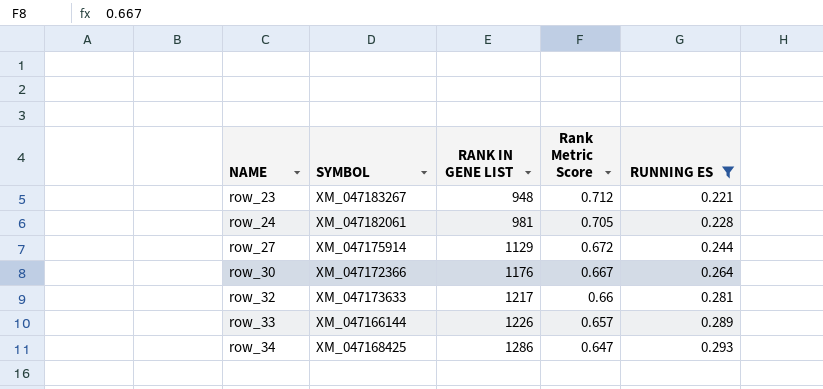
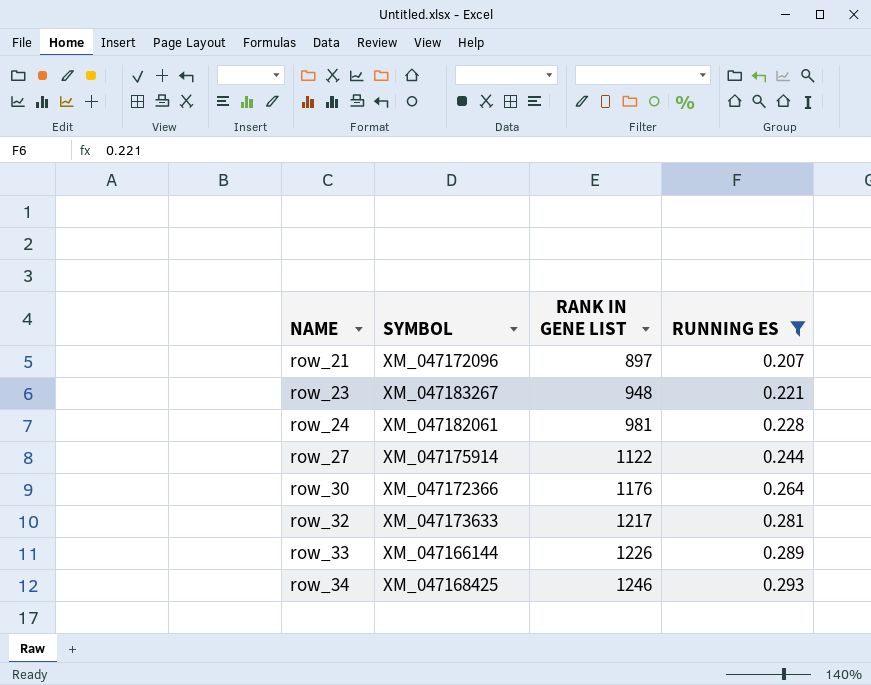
column Rank Metric Score | position: 4 -> none
row row_21: none -> XM_047172096 | 897 | 0.207
row_27 | RANK IN GENE LIST: 1129 -> 1122
row_34 | RANK IN GENE LIST: 1286 -> 1246

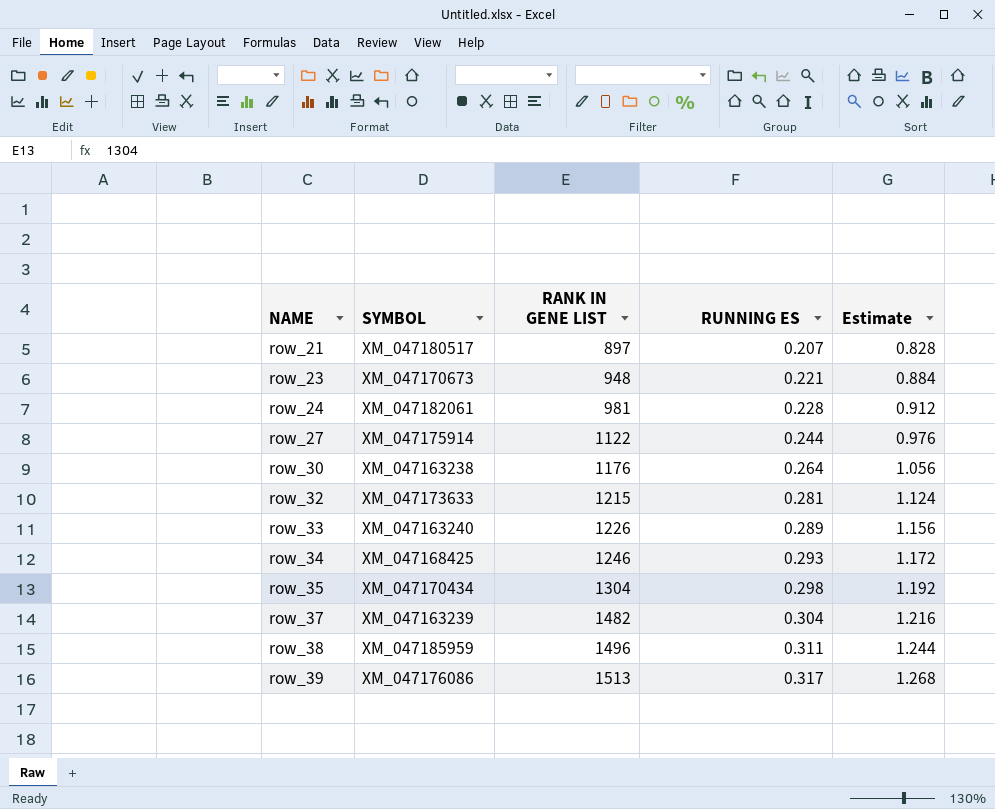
filter: RUNNING ES <= 0.293 -> none
column Estimate | formula: none -> [RUNNING ES] * 4
row_21 | SYMBOL: XM_047172096 -> XM_047180517
row_23 | SYMBOL: XM_047183267 -> XM_047170673
row_30 | SYMBOL: XM_047172366 -> XM_047163238
row_32 | RANK IN GENE LIST: 1217 -> 1215
row_33 | SYMBOL: XM_047166144 -> XM_047163240

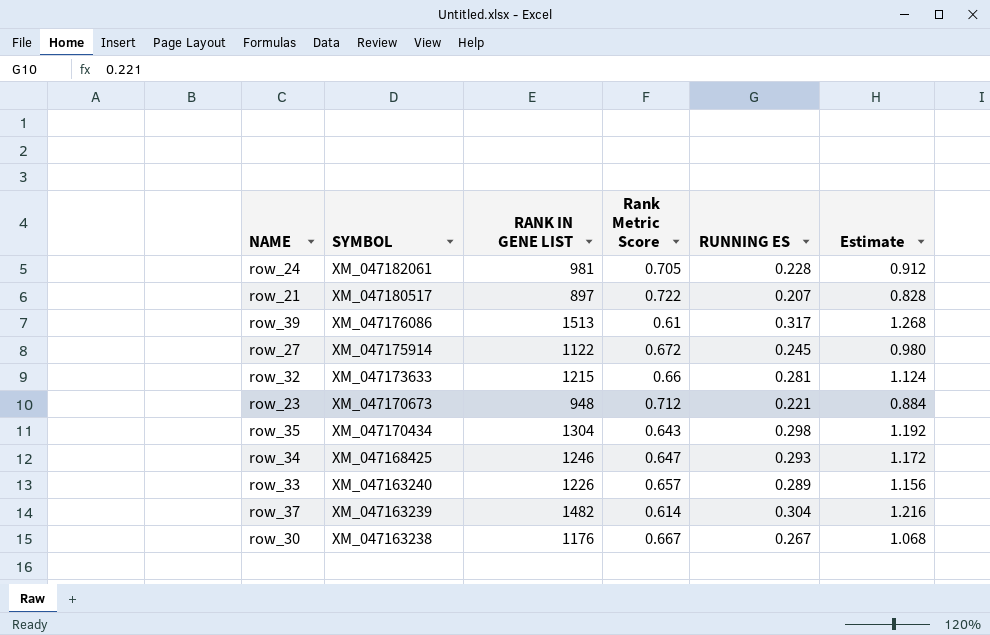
row order: NAME ascending -> SYMBOL descending
column Rank Metric Score | position: none -> 4
row row_38: XM_047185959 | 1496 | 0.311 | 1.244 -> none
row_27 | RUNNING ES: 0.244 -> 0.245
row_27 | Estimate: 0.976 -> 0.980
row_30 | RUNNING ES: 0.264 -> 0.267
row_30 | Estimate: 1.056 -> 1.068

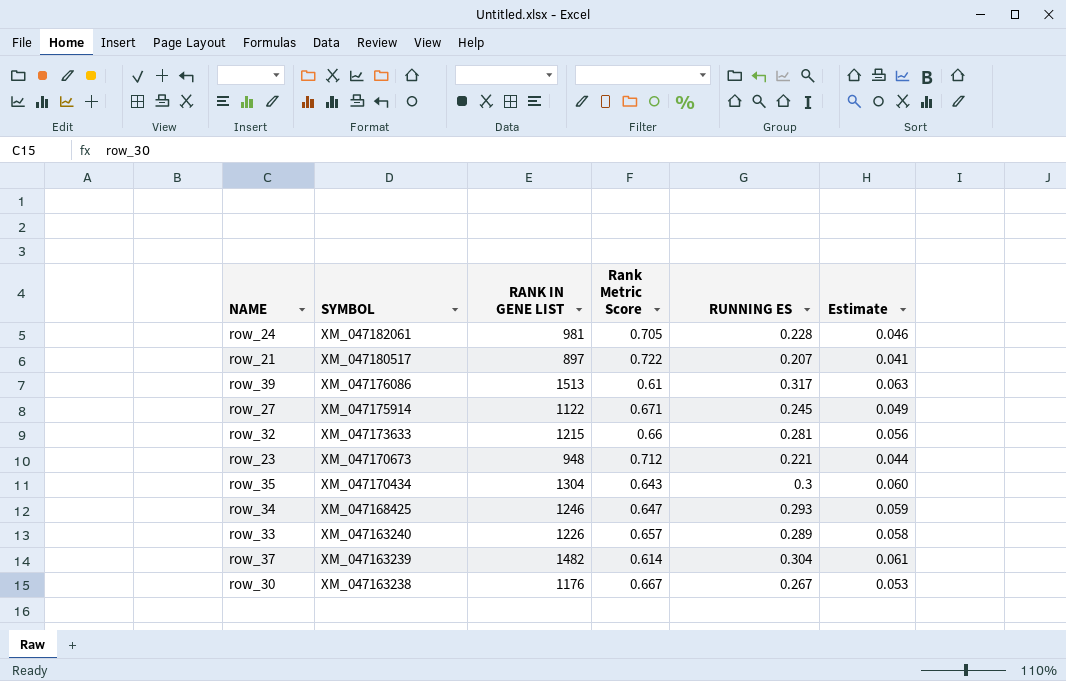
column Estimate | formula: [RUNNING ES] * 4 -> [RUNNING ES] * 0.2
row_27 | Rank Metric Score: 0.672 -> 0.671
row_35 | RUNNING ES: 0.298 -> 0.3

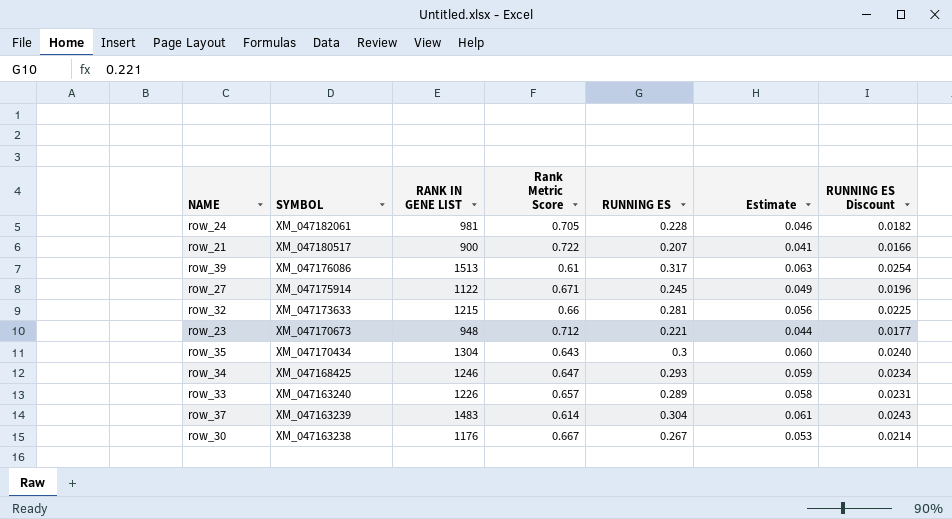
column RUNNING ES Discount | formula: none -> [RUNNING ES] * 0.08
row_21 | RANK IN GENE LIST: 897 -> 900
row_37 | RANK IN GENE LIST: 1482 -> 1483

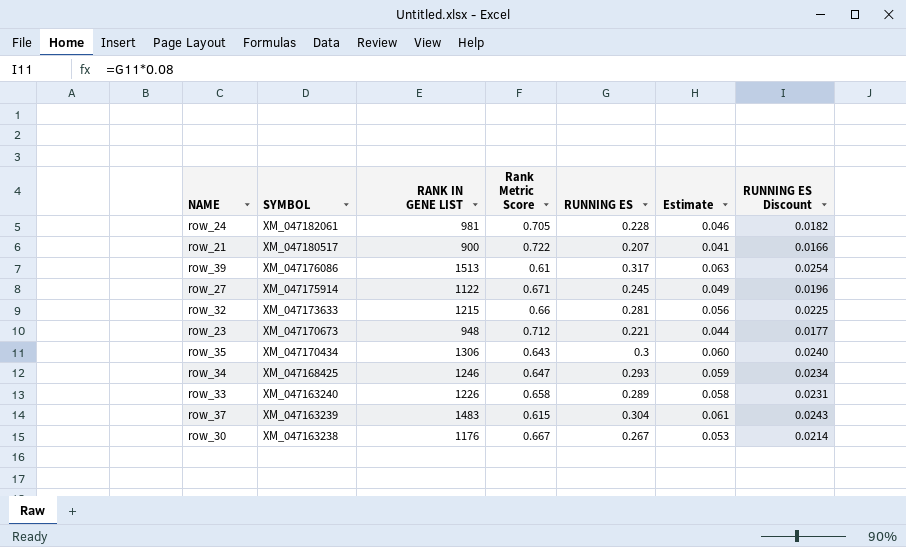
row_35 | RANK IN GENE LIST: 1304 -> 1306
row_33 | Rank Metric Score: 0.657 -> 0.658
row_37 | Rank Metric Score: 0.614 -> 0.615

